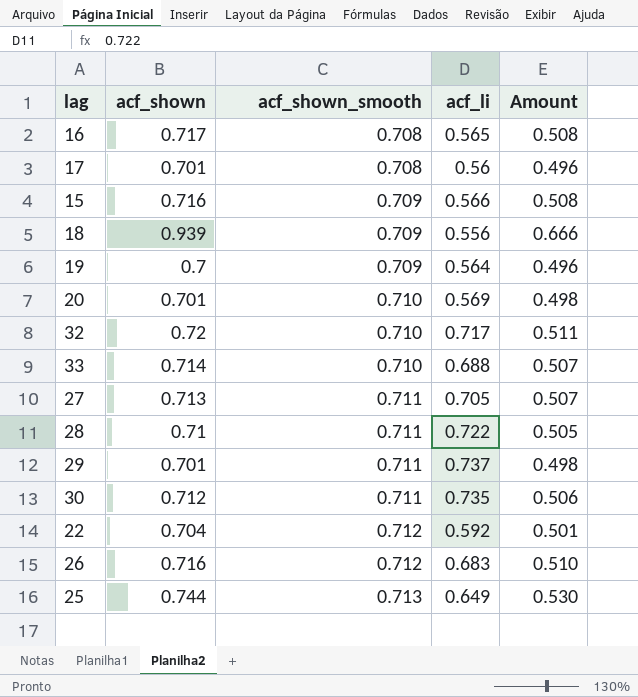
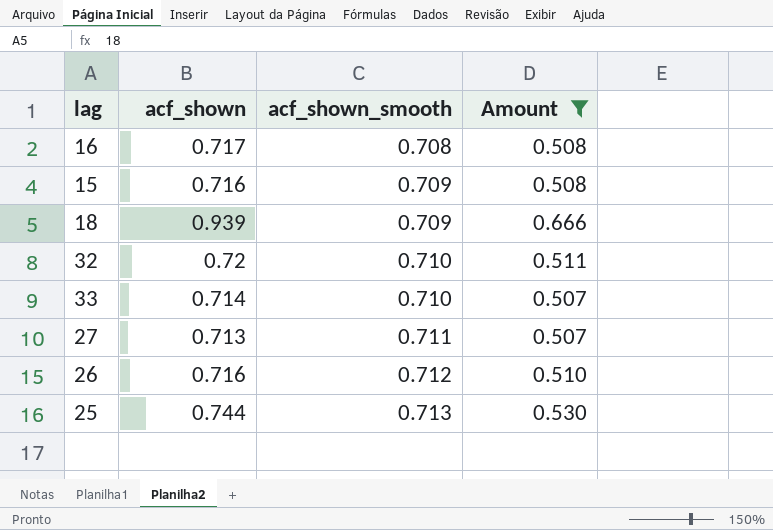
filter: none -> Amount >= 0.507
column acf_li | position: 4 -> none

